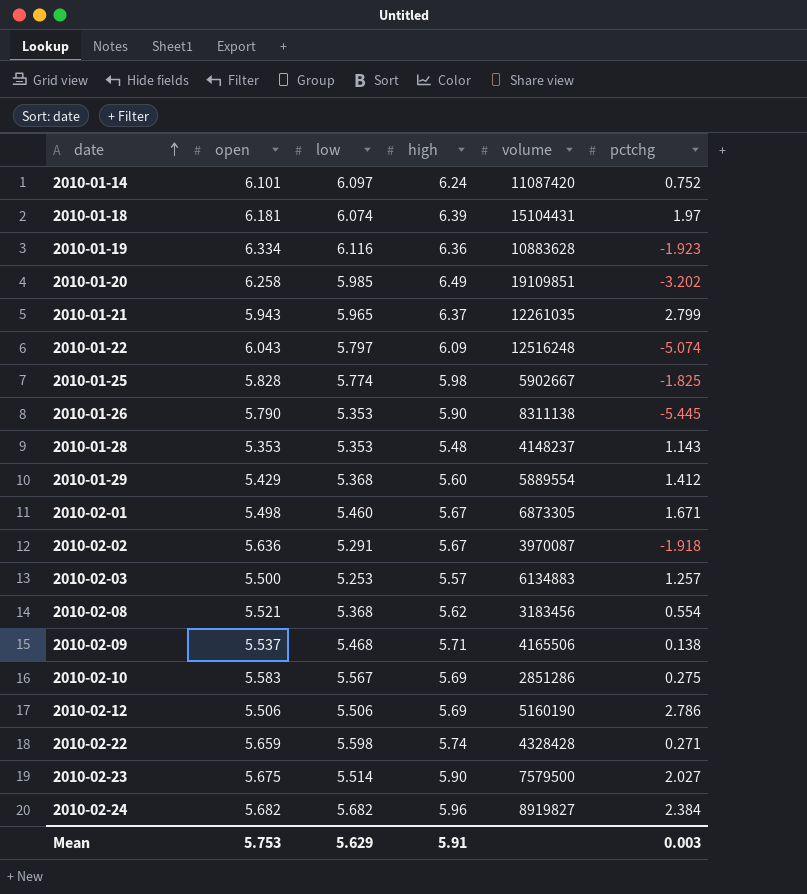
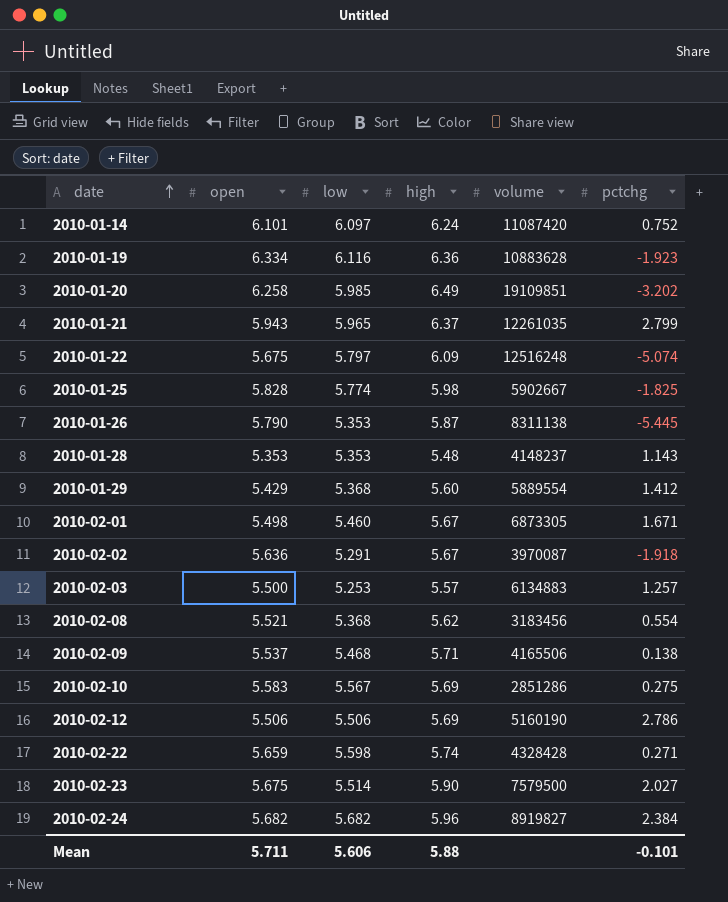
row 2010-01-18: 6.181 | 6.074 | 6.39 | 15104431 | 1.97 -> none
2010-01-22 | open: 6.043 -> 5.675
2010-01-26 | high: 5.90 -> 5.87
Mean | open: 5.753 -> 5.711
Mean | low: 5.629 -> 5.606
Mean | high: 5.91 -> 5.88
Mean | pctchg: 0.003 -> -0.101

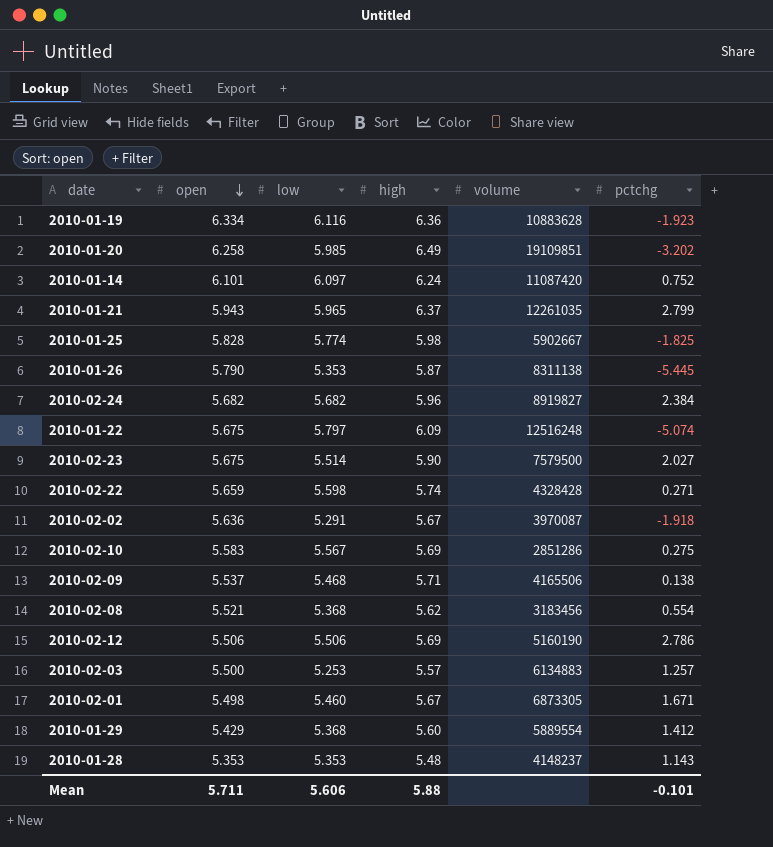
row order: date ascending -> open descending

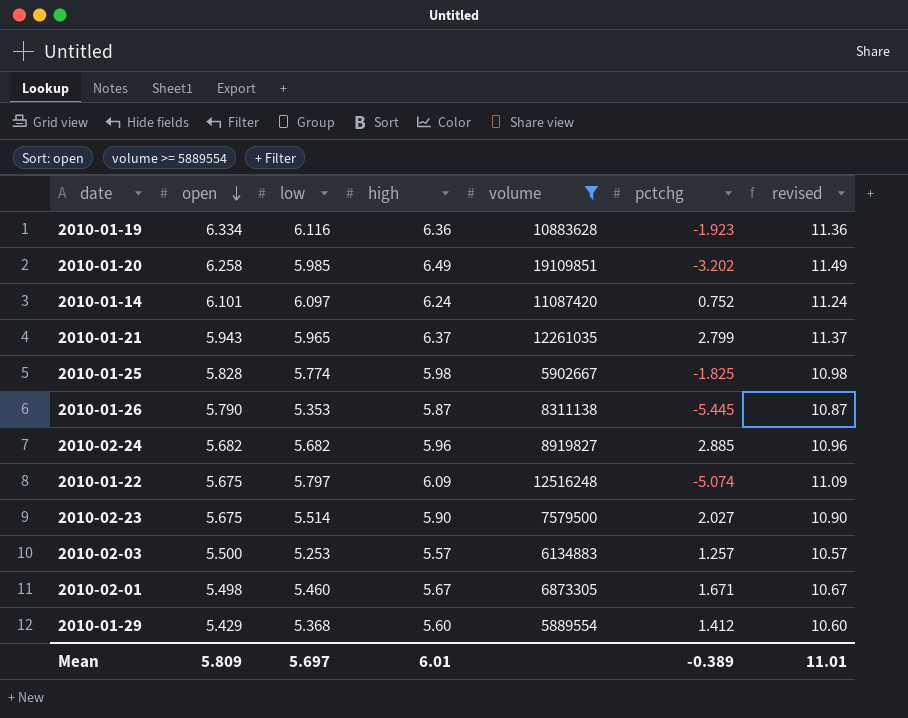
filter: none -> volume >= 5889554
column revised | formula: none -> [high] + 5
2010-02-24 | pctchg: 2.384 -> 2.885
Mean | open: 5.711 -> 5.809
Mean | low: 5.606 -> 5.697
Mean | high: 5.88 -> 6.01
Mean | pctchg: -0.101 -> -0.389

